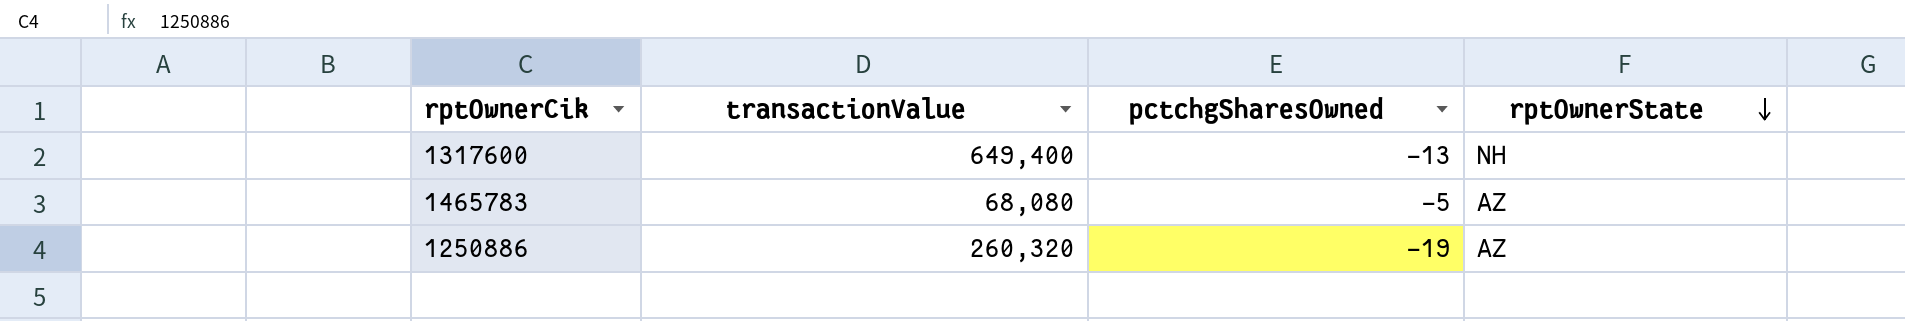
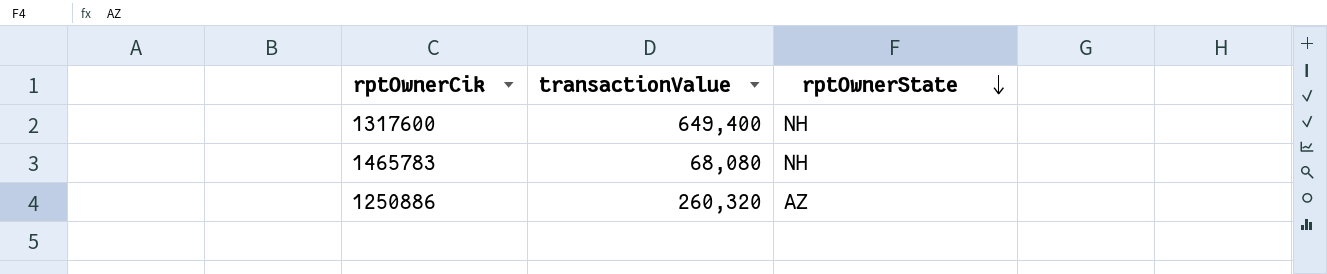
column pctchgSharesOwned | position: 3 -> none
1465783 | rptOwnerState: AZ -> NH

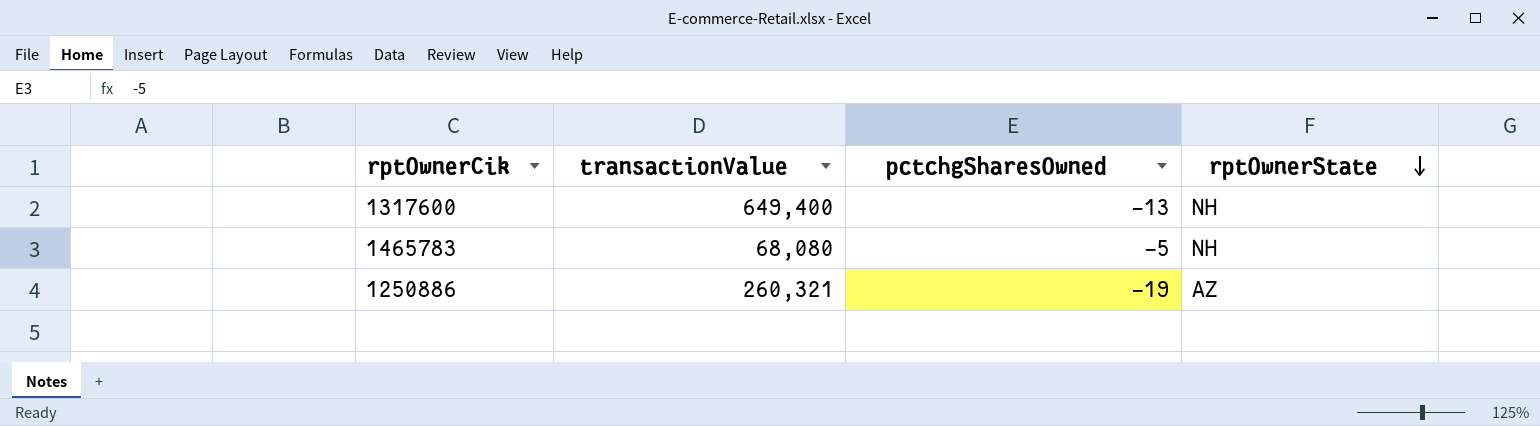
column pctchgSharesOwned | position: none -> 3
1250886 | transactionValue: 260,320 -> 260,321

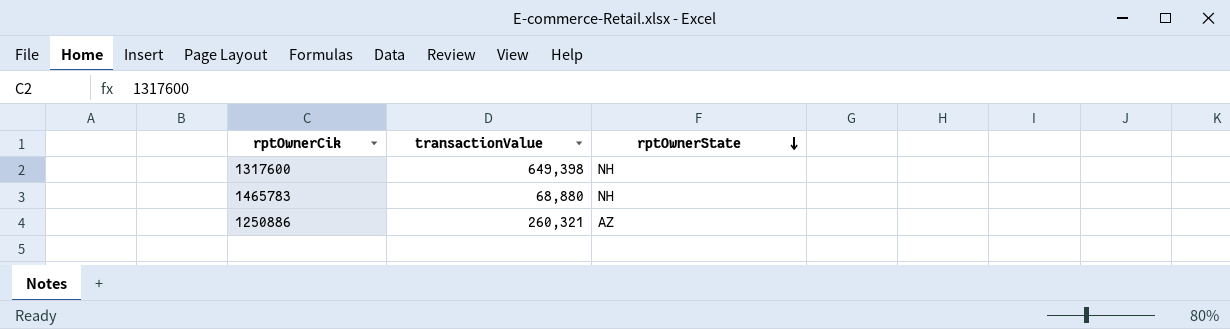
column pctchgSharesOwned | position: 3 -> none
1317600 | transactionValue: 649,400 -> 649,398
1465783 | transactionValue: 68,080 -> 68,880

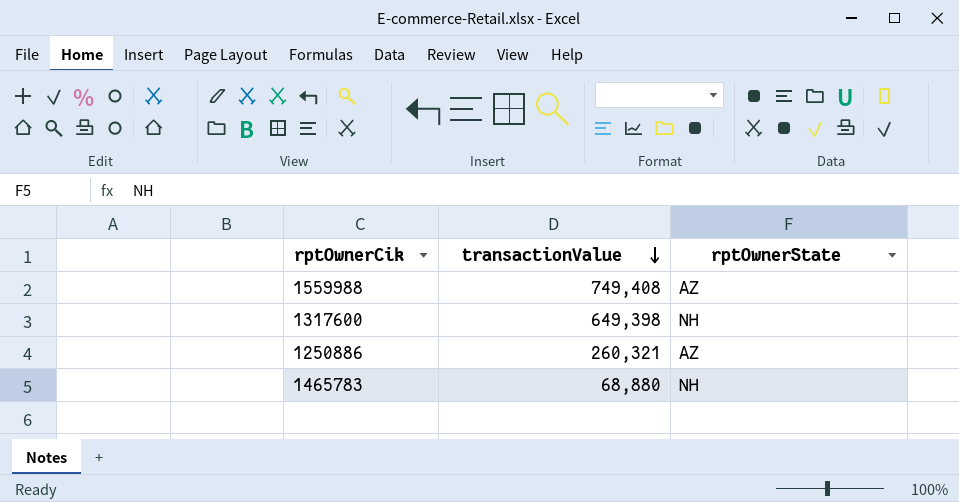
row order: rptOwnerState descending -> transactionValue descending
row 1559988: none -> 749,408 | AZ

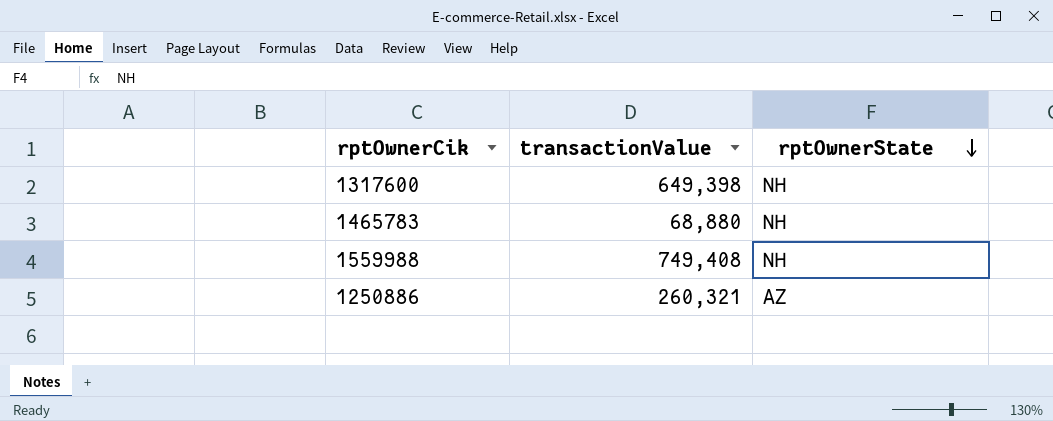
row order: transactionValue descending -> rptOwnerState descending
1559988 | rptOwnerState: AZ -> NH

